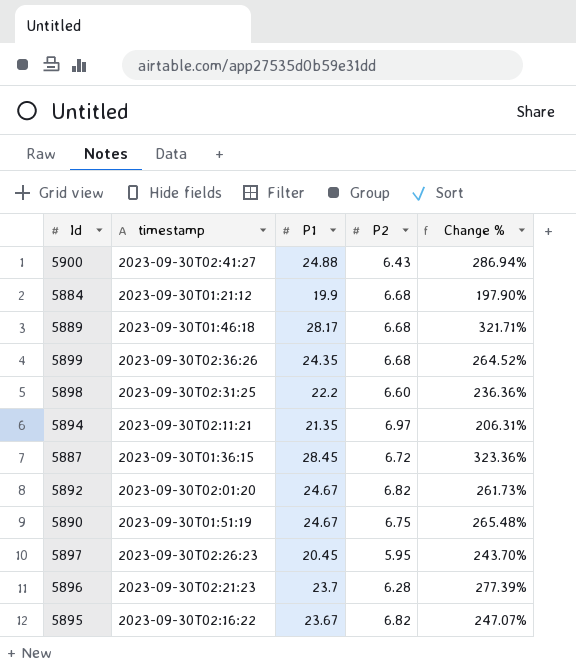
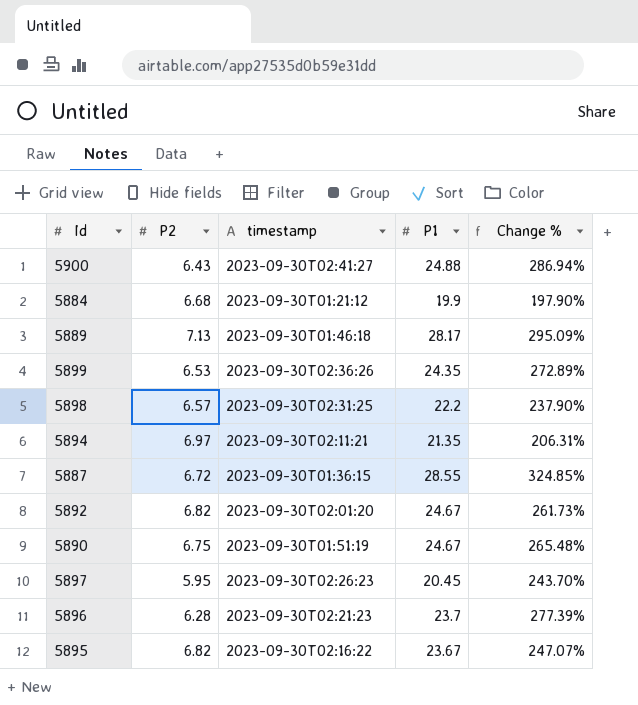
column P2 | position: 4 -> 2
5889 | P2: 6.68 -> 7.13
5889 | Change %: 321.71% -> 295.09%
5899 | P2: 6.68 -> 6.53
5899 | Change %: 264.52% -> 272.89%
5898 | P2: 6.60 -> 6.57
5898 | Change %: 236.36% -> 237.90%
5887 | P1: 28.45 -> 28.55
5887 | Change %: 323.36% -> 324.85%

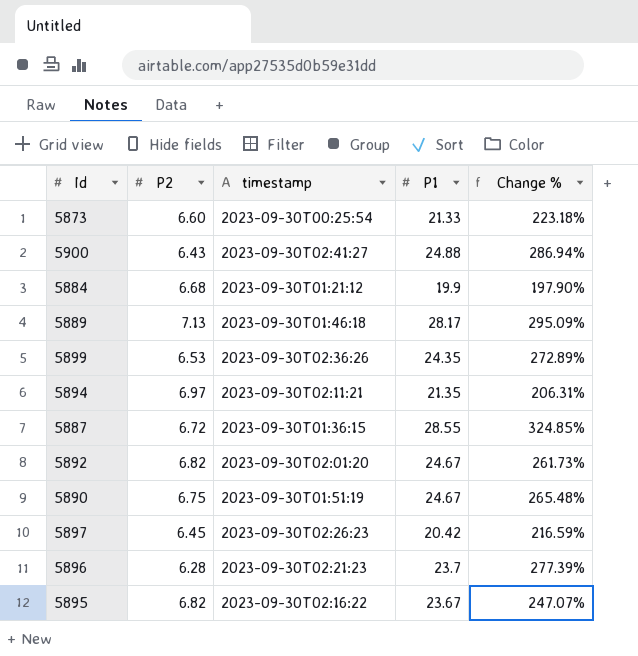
row 5898: 6.57 | 2023-09-30T02:31:25 | 22.2 | 237.90% -> none
row 5873: none -> 6.60 | 2023-09-30T00:25:54 | 21.33 | 223.18%
5897 | P2: 5.95 -> 6.45
5897 | P1: 20.45 -> 20.42
5897 | Change %: 243.70% -> 216.59%

